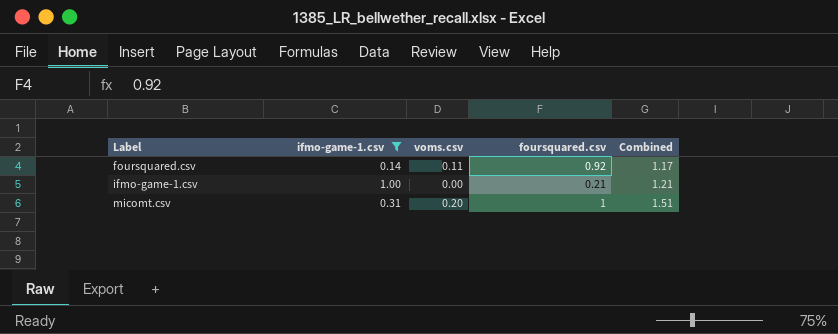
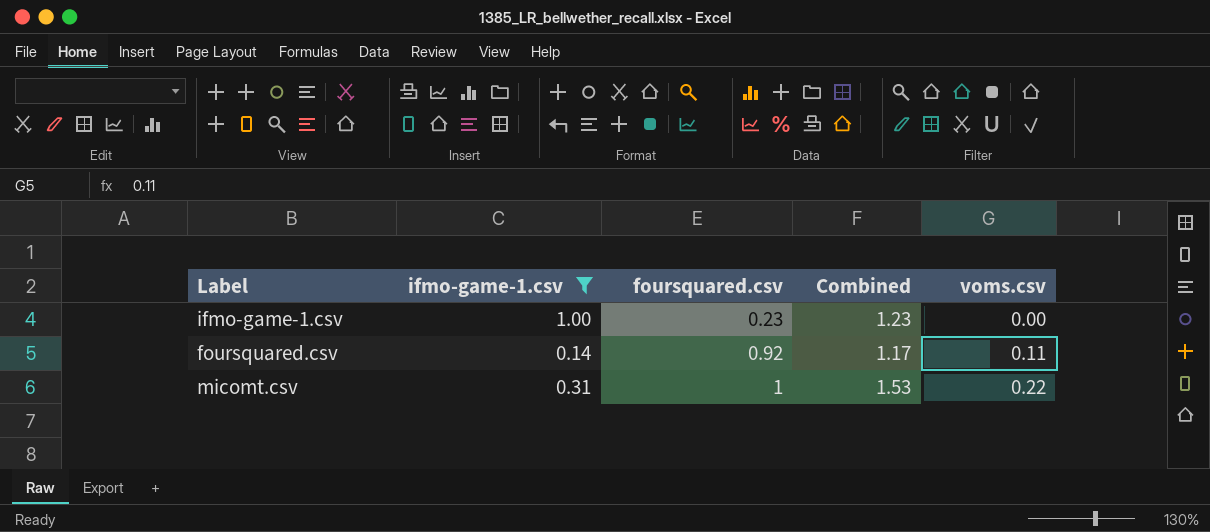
row order: Label ascending -> foursquared.csv ascending
column voms.csv | position: 3 -> 5
ifmo-game-1.csv | foursquared.csv: 0.21 -> 0.23
ifmo-game-1.csv | Combined: 1.21 -> 1.23
micomt.csv | Combined: 1.51 -> 1.53
micomt.csv | voms.csv: 0.20 -> 0.22

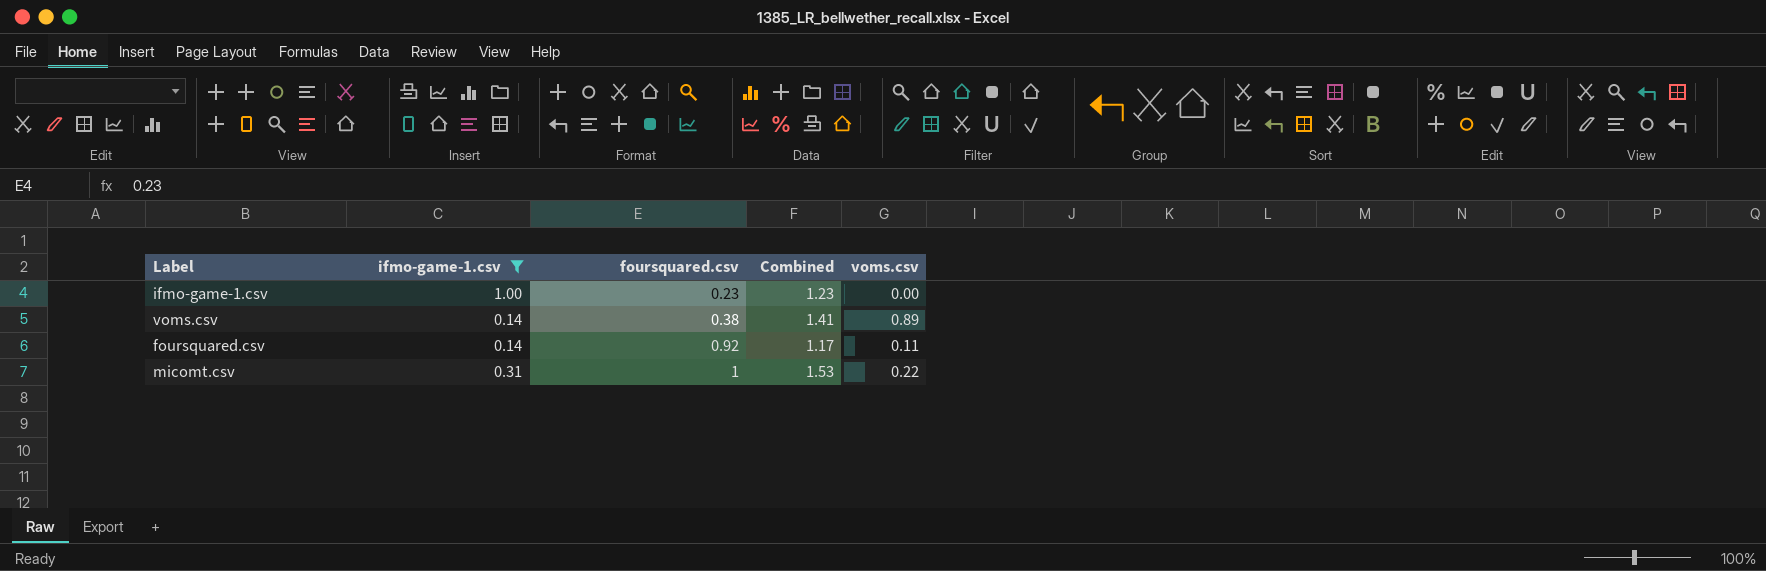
row voms.csv: none -> 0.14 | 0.38 | 1.41 | 0.89

